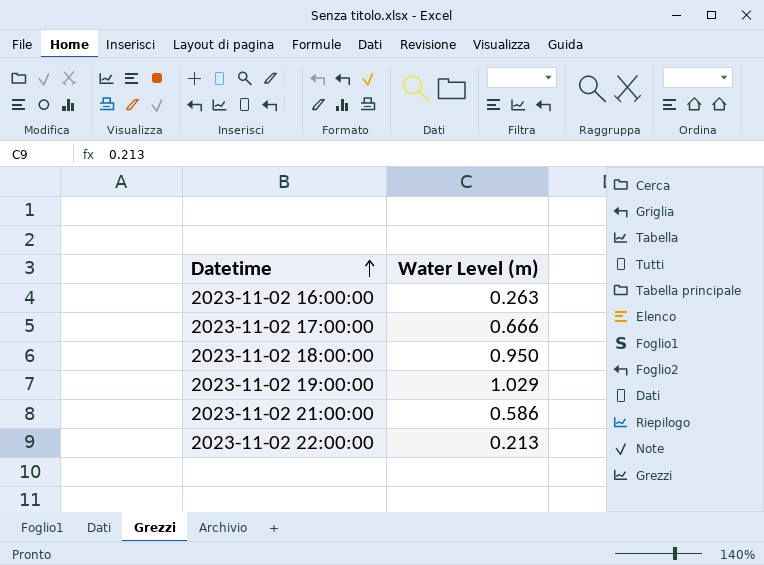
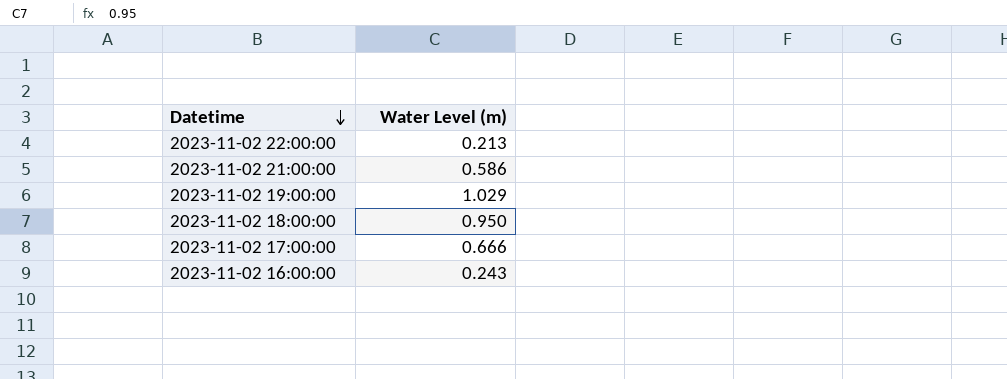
row order: Datetime ascending -> Datetime descending
2023-11-02 16:00:00 | Water Level (m): 0.263 -> 0.243

